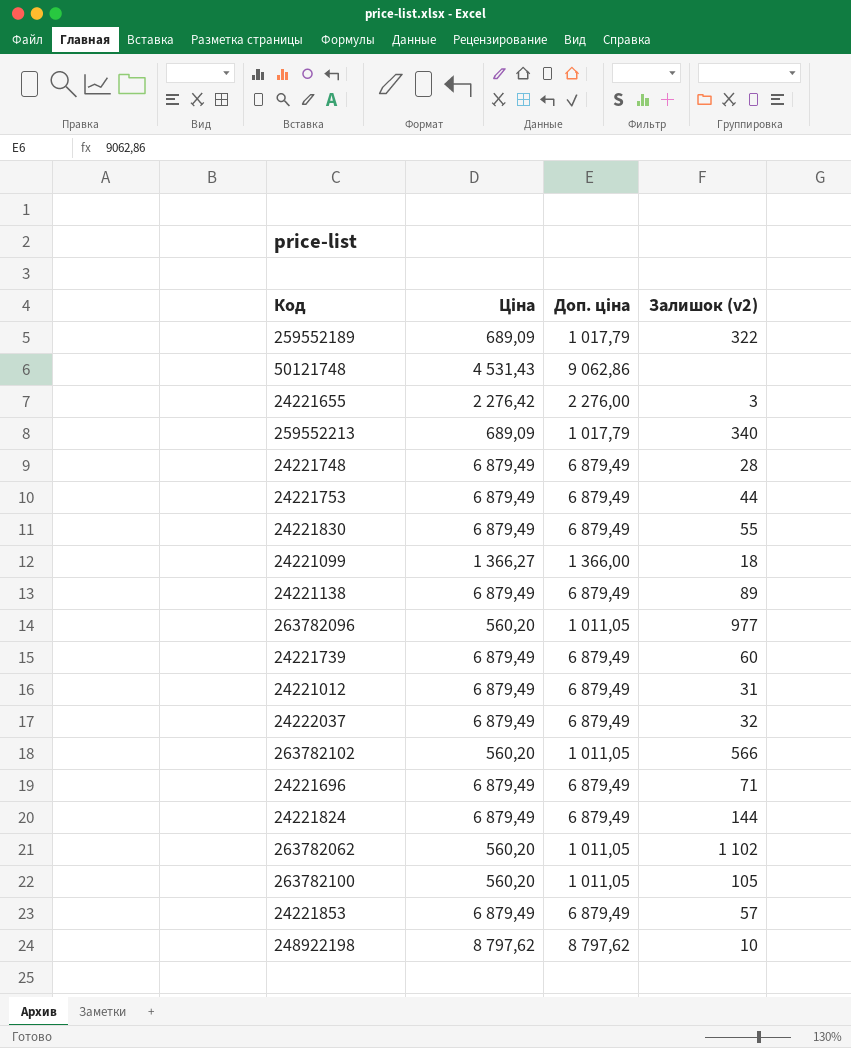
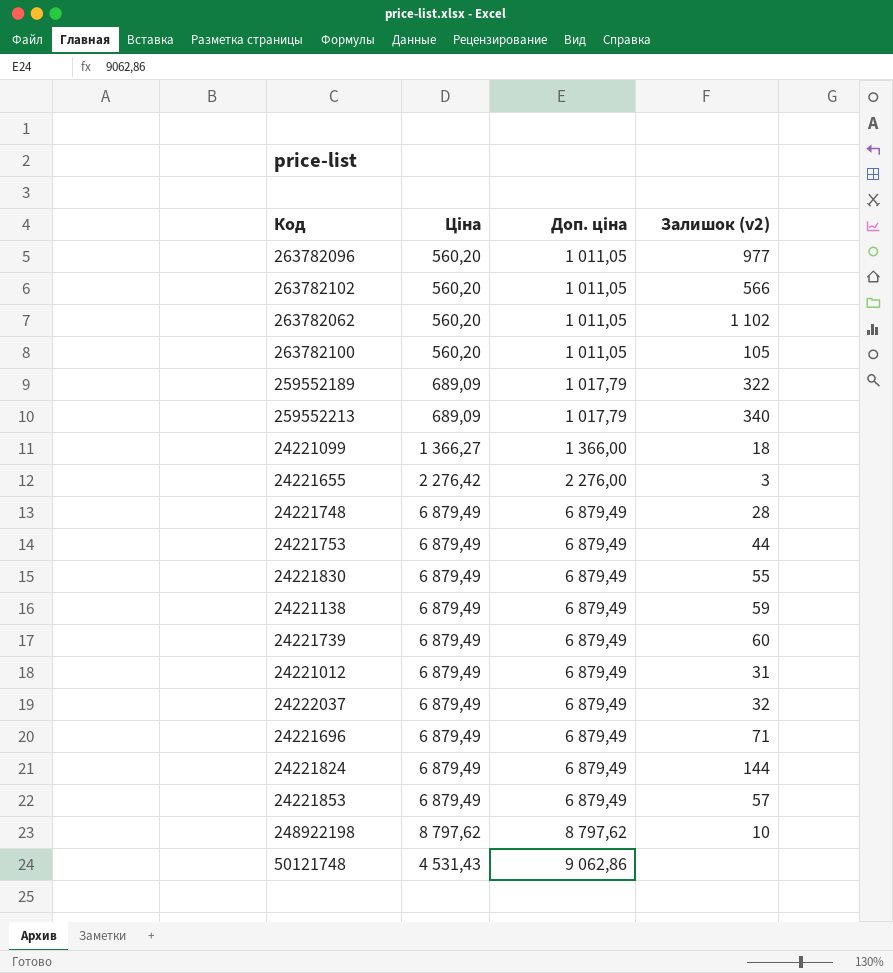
row order: none -> Доп. ціна ascending
24221138 | Залишок (v2): 89 -> 59

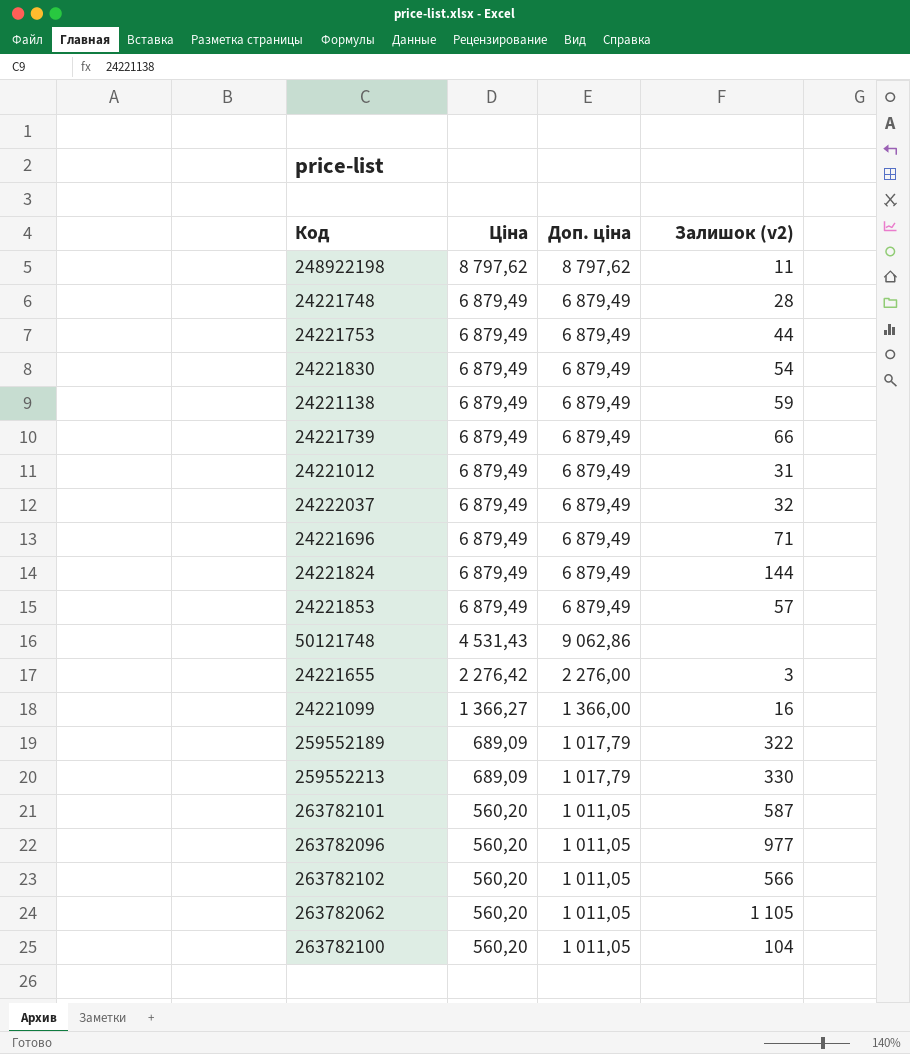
row order: Доп. ціна ascending -> Ціна descending
248922198 | Залишок (v2): 10 -> 11
24221830 | Залишок (v2): 55 -> 54
24221739 | Залишок (v2): 60 -> 66
24221099 | Залишок (v2): 18 -> 16
259552213 | Залишок (v2): 340 -> 330
row 263782101: none -> 560,20 | 1 011,05 | 587
263782062 | Залишок (v2): 1 102 -> 1 105
263782100 | Залишок (v2): 105 -> 104

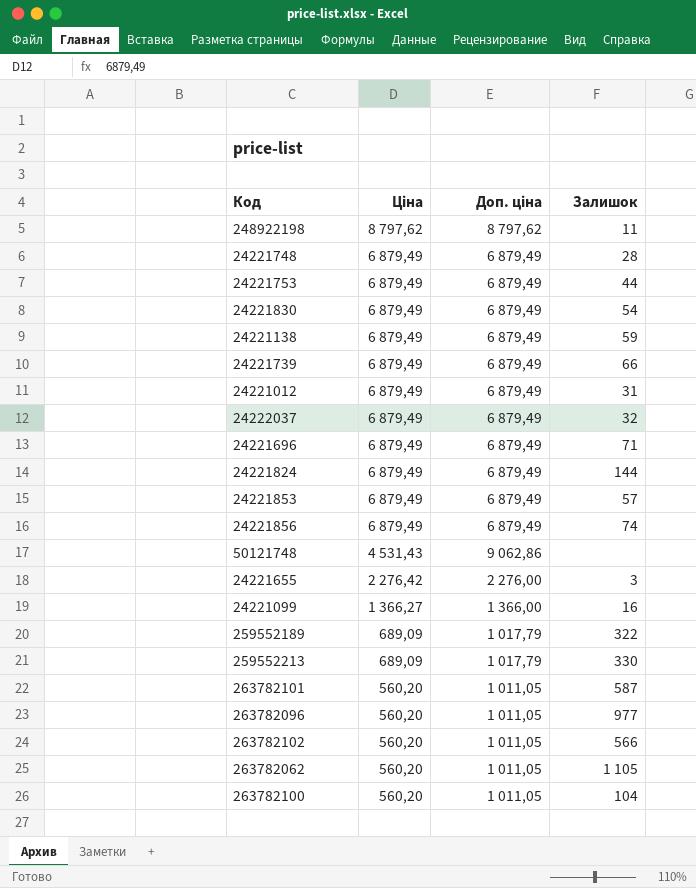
column name: Залишок (v2) -> Залишок
row 24221856: none -> 6 879,49 | 6 879,49 | 74

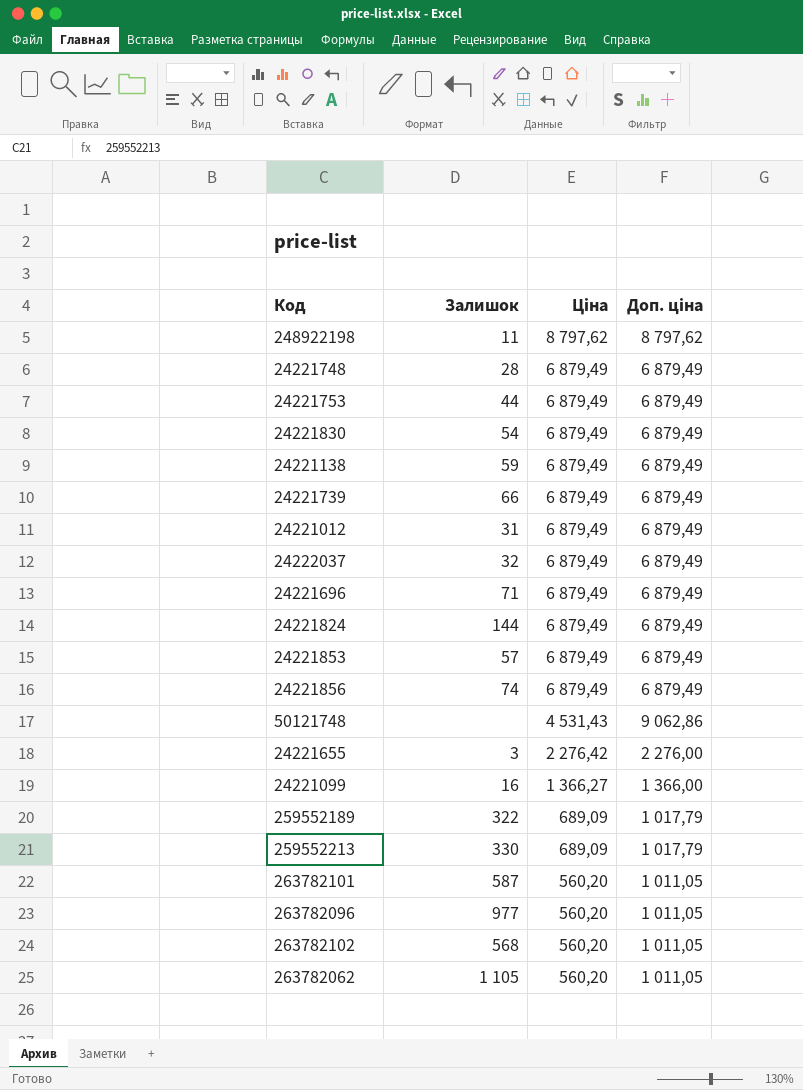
column Залишок | position: 4 -> 2
row 263782100: 560,20 | 1 011,05 | 104 -> none
263782102 | Залишок: 566 -> 568

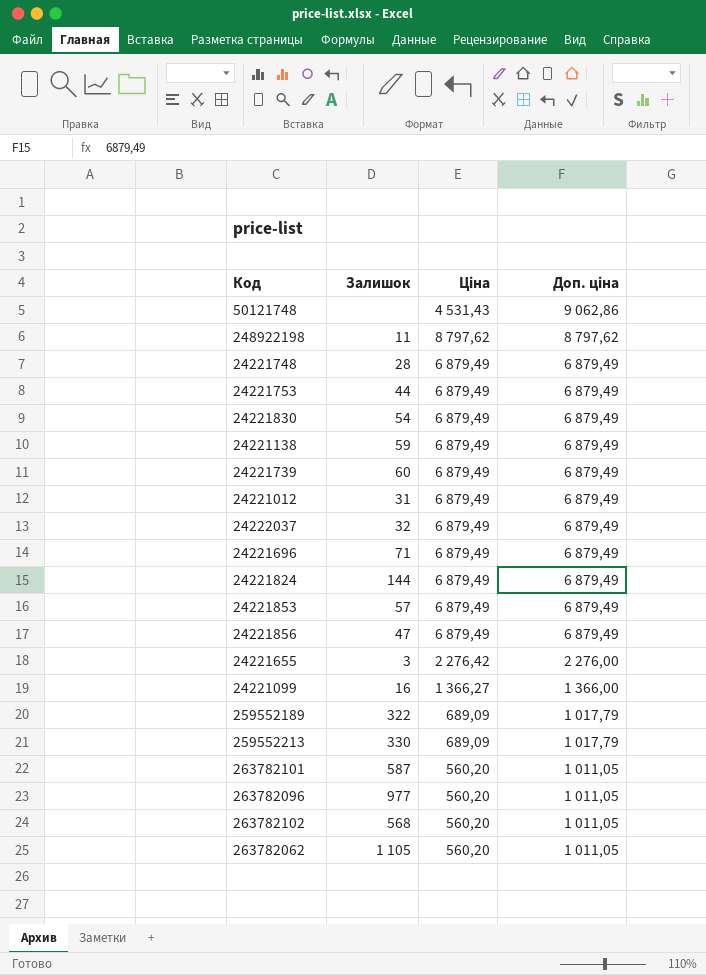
row order: Ціна descending -> Доп. ціна descending
24221739 | Залишок: 66 -> 60
24221856 | Залишок: 74 -> 47

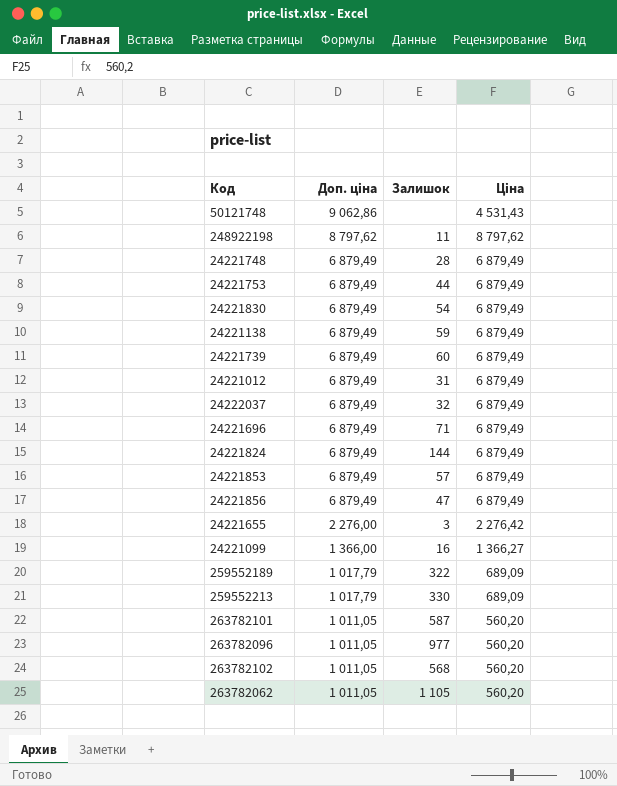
column Доп. ціна | position: 4 -> 2

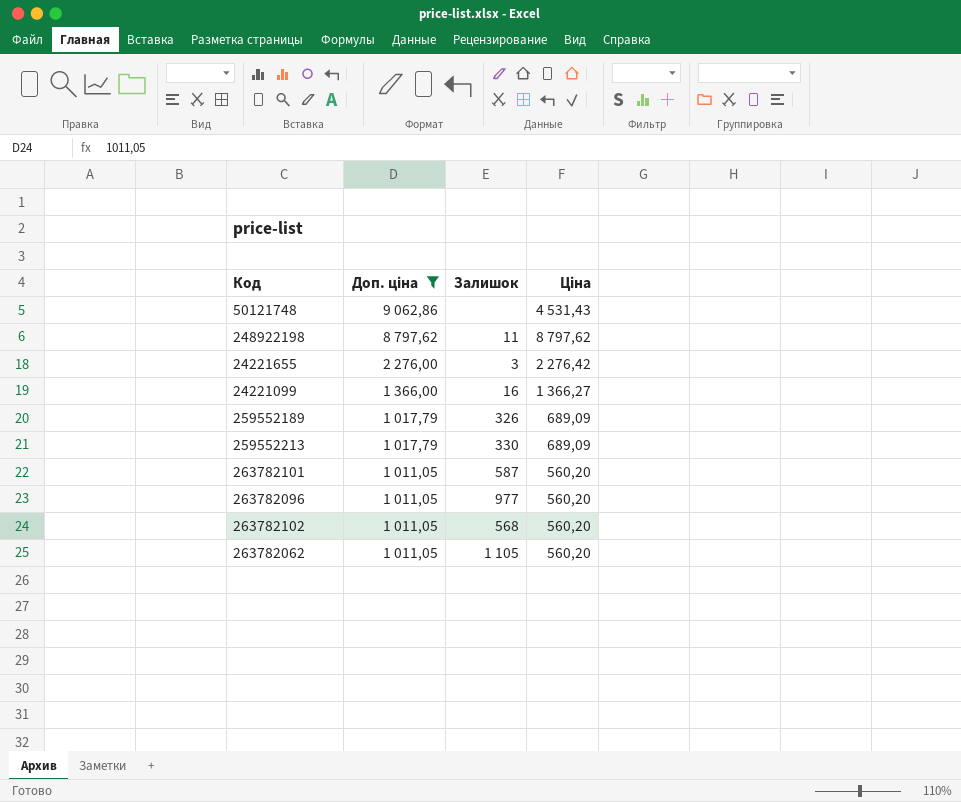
filter: none -> Доп. ціна != 6 879,49
259552189 | Залишок: 322 -> 326

